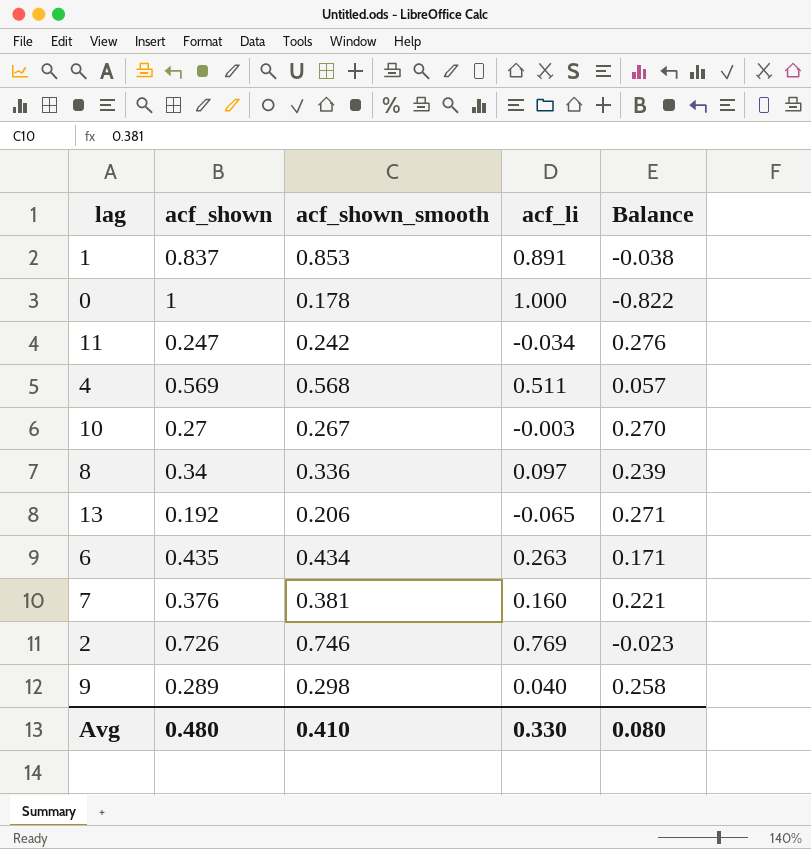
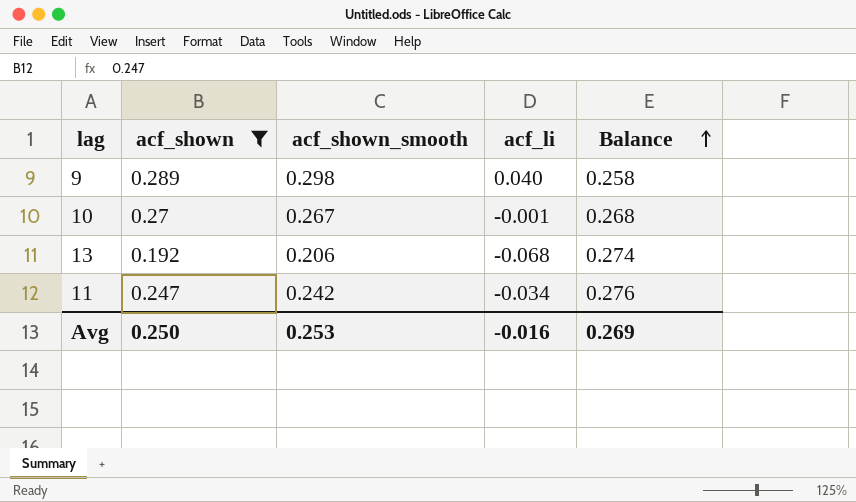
filter: none -> acf_shown <= 0.289
row order: none -> Balance ascending
10 | acf_li: -0.003 -> -0.001
10 | Balance: 0.270 -> 0.268
13 | acf_li: -0.065 -> -0.068
13 | Balance: 0.271 -> 0.274
Avg | acf_shown: 0.480 -> 0.250
Avg | acf_shown_smooth: 0.410 -> 0.253
Avg | acf_li: 0.330 -> -0.016
Avg | Balance: 0.080 -> 0.269

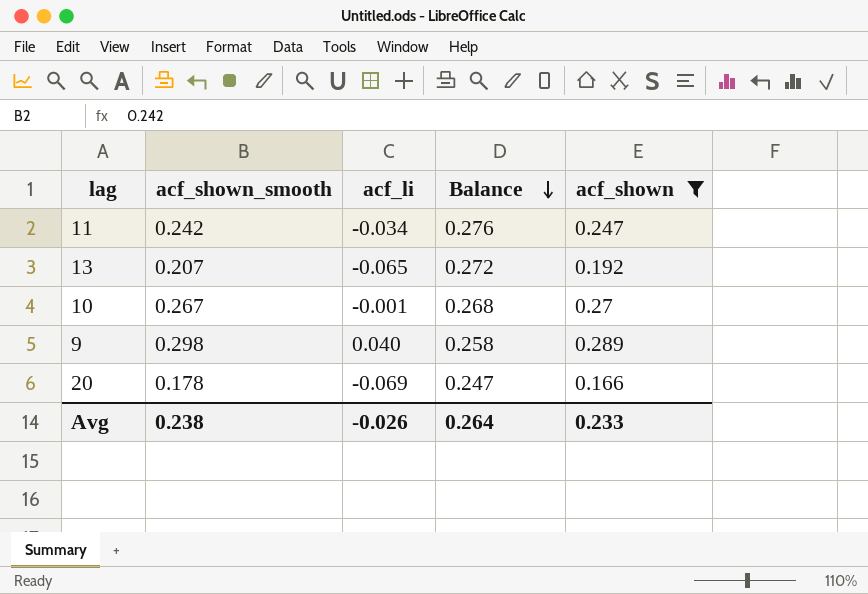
row order: Balance ascending -> Balance descending
column acf_shown | position: 2 -> 5
13 | acf_shown_smooth: 0.206 -> 0.207
13 | acf_li: -0.068 -> -0.065
13 | Balance: 0.274 -> 0.272
row 20: none -> 0.178 | -0.069 | 0.247 | 0.166
Avg | acf_shown_smooth: 0.253 -> 0.238
Avg | acf_li: -0.016 -> -0.026
Avg | Balance: 0.269 -> 0.264
Avg | acf_shown: 0.250 -> 0.233

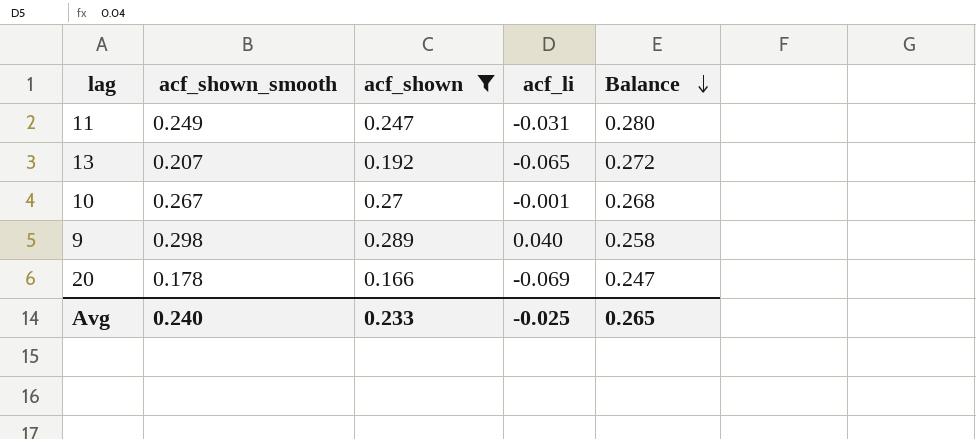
column acf_shown | position: 5 -> 3
11 | acf_shown_smooth: 0.242 -> 0.249
11 | acf_li: -0.034 -> -0.031
11 | Balance: 0.276 -> 0.280
Avg | acf_shown_smooth: 0.238 -> 0.240
Avg | acf_li: -0.026 -> -0.025
Avg | Balance: 0.264 -> 0.265

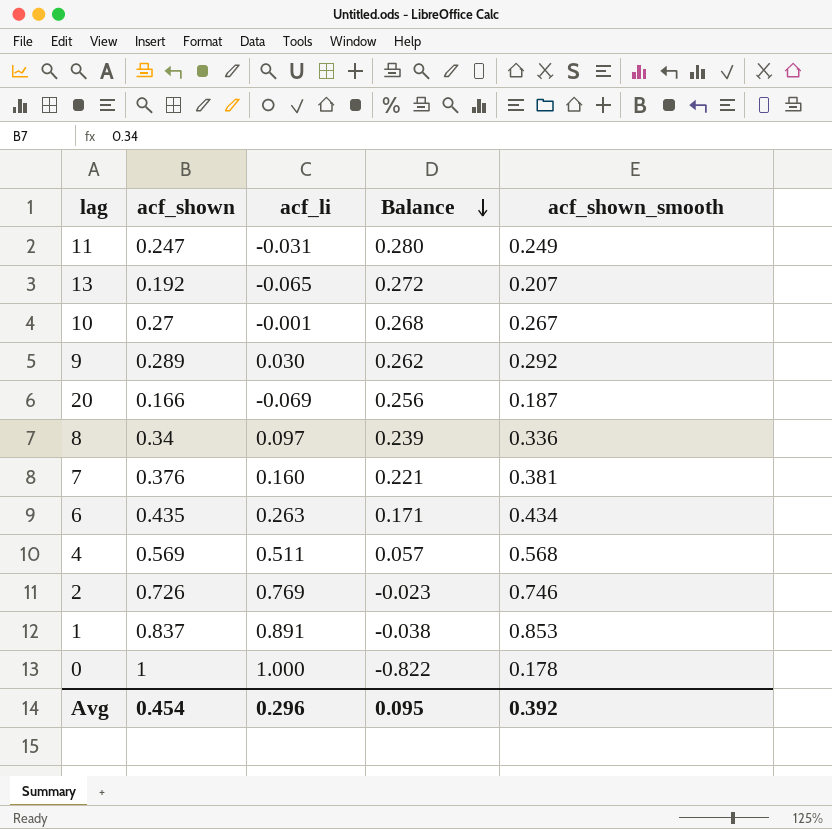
filter: acf_shown <= 0.289 -> none
column acf_shown_smooth | position: 2 -> 5
9 | acf_li: 0.040 -> 0.030
9 | Balance: 0.258 -> 0.262
9 | acf_shown_smooth: 0.298 -> 0.292
20 | Balance: 0.247 -> 0.256
20 | acf_shown_smooth: 0.178 -> 0.187
Avg | acf_shown: 0.233 -> 0.454
Avg | acf_li: -0.025 -> 0.296
Avg | Balance: 0.265 -> 0.095
Avg | acf_shown_smooth: 0.240 -> 0.392

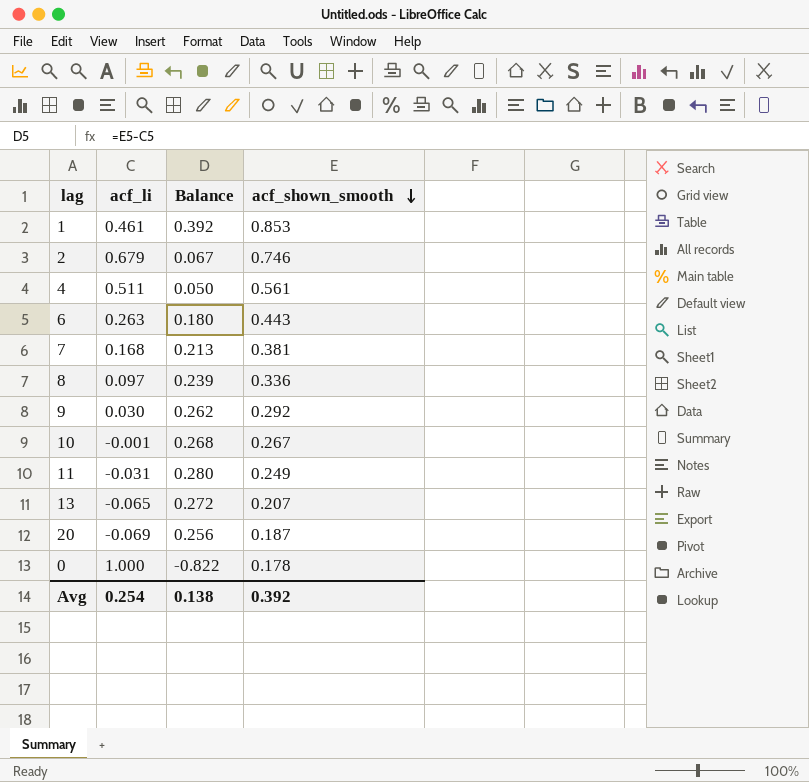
row order: Balance descending -> acf_shown_smooth descending
column acf_shown | position: 2 -> none
1 | acf_li: 0.891 -> 0.461
1 | Balance: -0.038 -> 0.392
2 | acf_li: 0.769 -> 0.679
2 | Balance: -0.023 -> 0.067
4 | Balance: 0.057 -> 0.050
4 | acf_shown_smooth: 0.568 -> 0.561
6 | Balance: 0.171 -> 0.180
6 | acf_shown_smooth: 0.434 -> 0.443
7 | acf_li: 0.160 -> 0.168
7 | Balance: 0.221 -> 0.213
Avg | acf_li: 0.296 -> 0.254
Avg | Balance: 0.095 -> 0.138

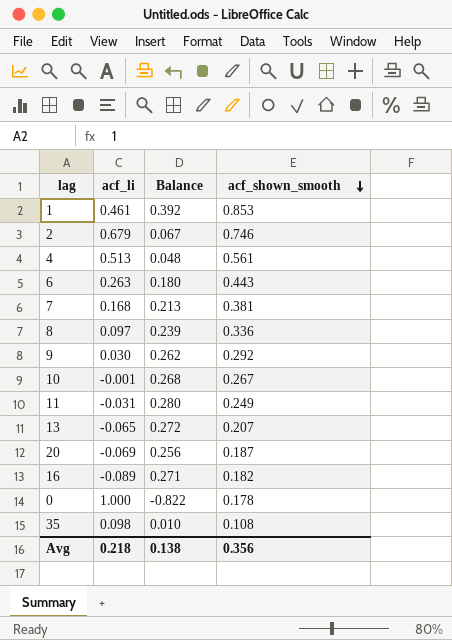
4 | acf_li: 0.511 -> 0.513
4 | Balance: 0.050 -> 0.048
row 16: none -> -0.089 | 0.271 | 0.182
row 35: none -> 0.098 | 0.010 | 0.108
Avg | acf_li: 0.254 -> 0.218
Avg | acf_shown_smooth: 0.392 -> 0.356

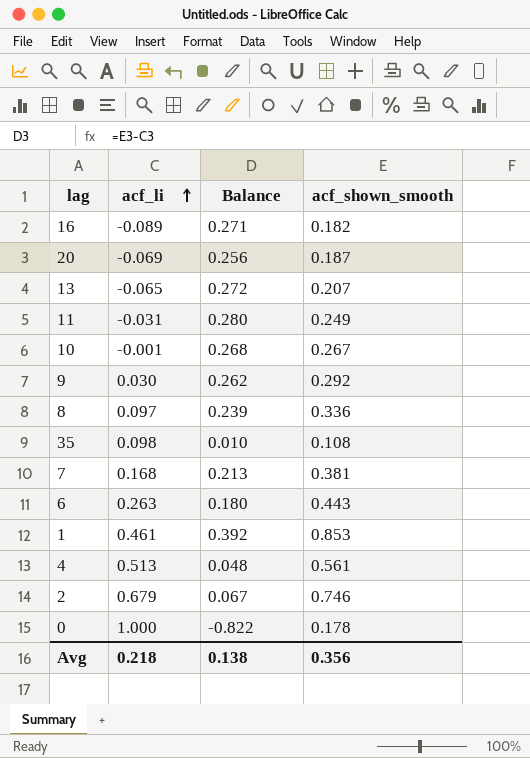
row order: acf_shown_smooth descending -> acf_li ascending

